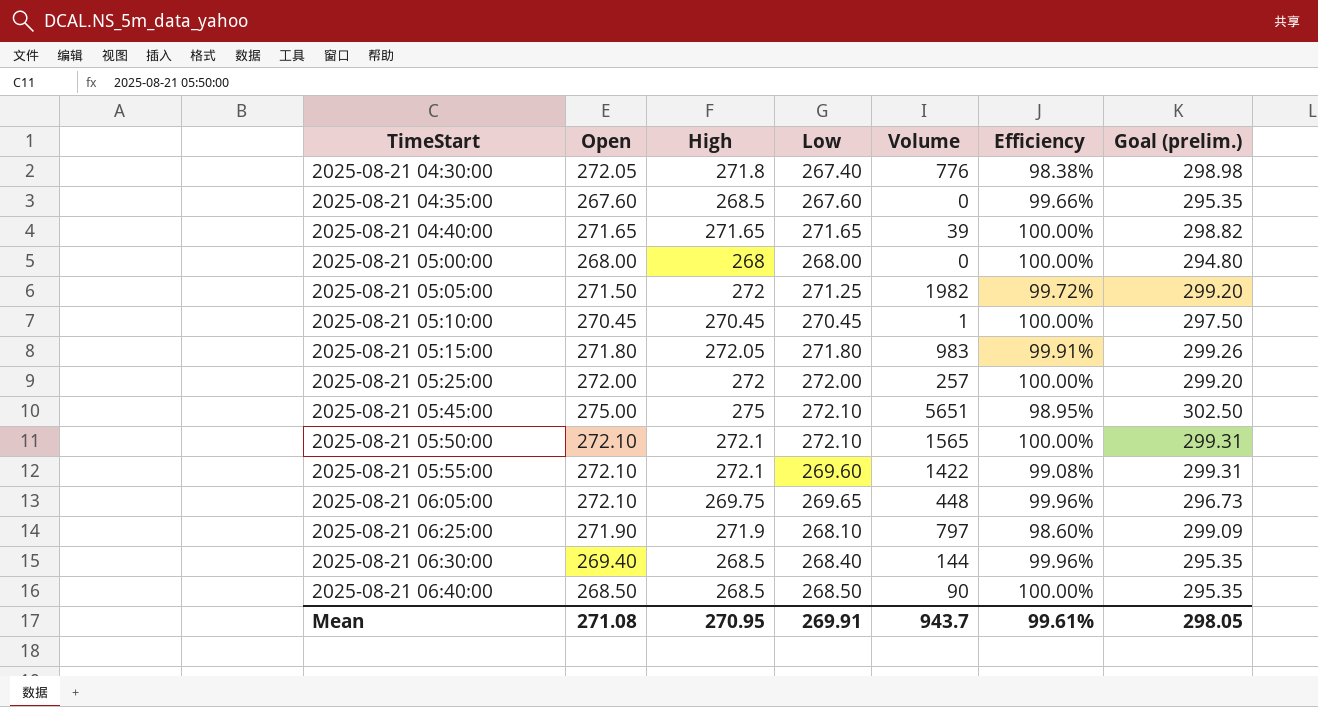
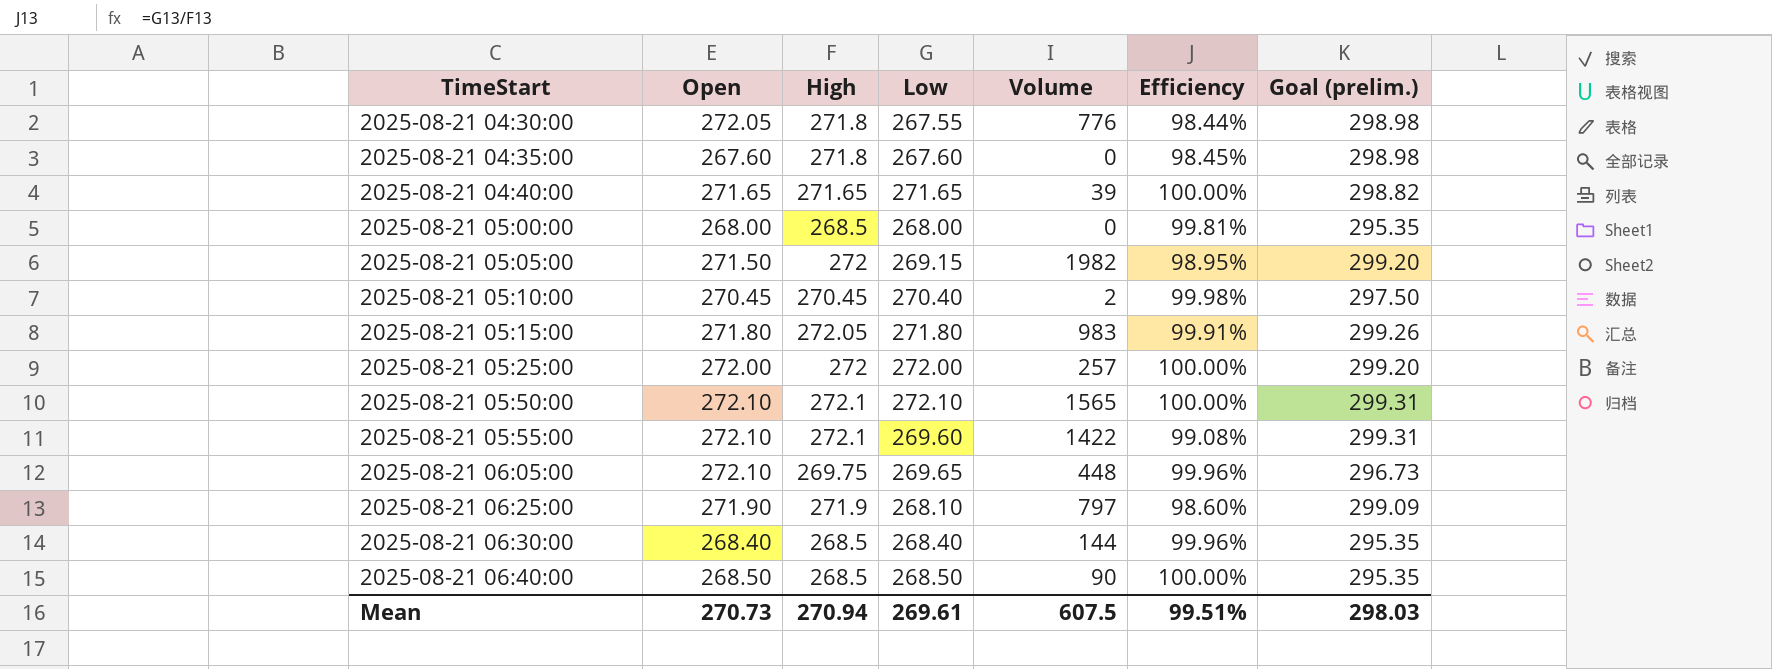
row 2025-08-21 05:45:00: 275.00 | 275 | 272.10 | 5651 | 98.95% | 302.50 -> none
2025-08-21 04:30:00 | Low: 267.40 -> 267.55
2025-08-21 04:30:00 | Efficiency: 98.38% -> 98.44%
2025-08-21 04:35:00 | High: 268.5 -> 271.8
2025-08-21 04:35:00 | Efficiency: 99.66% -> 98.45%
2025-08-21 04:35:00 | Goal (prelim.): 295.35 -> 298.98
2025-08-21 05:00:00 | High: 268 -> 268.5
2025-08-21 05:00:00 | Efficiency: 100.00% -> 99.81%
2025-08-21 05:00:00 | Goal (prelim.): 294.80 -> 295.35
2025-08-21 05:05:00 | Low: 271.25 -> 269.15
2025-08-21 05:05:00 | Efficiency: 99.72% -> 98.95%
2025-08-21 05:10:00 | Low: 270.45 -> 270.40
2025-08-21 05:10:00 | Volume: 1 -> 2
2025-08-21 05:10:00 | Efficiency: 100.00% -> 99.98%
2025-08-21 06:30:00 | Open: 269.40 -> 268.40
Mean | Open: 271.08 -> 270.73
Mean | High: 270.95 -> 270.94
Mean | Low: 269.91 -> 269.61
Mean | Volume: 943.7 -> 607.5
Mean | Efficiency: 99.61% -> 99.51%
Mean | Goal (prelim.): 298.05 -> 298.03

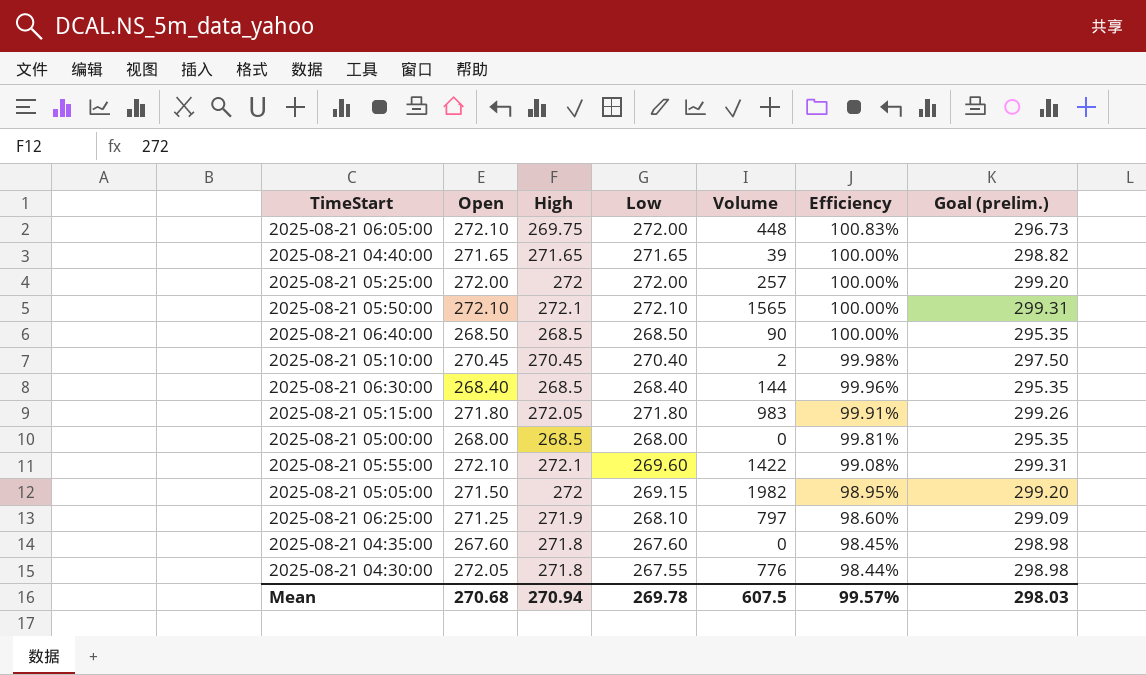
row order: TimeStart ascending -> Efficiency descending
2025-08-21 06:05:00 | Low: 269.65 -> 272.00
2025-08-21 06:05:00 | Efficiency: 99.96% -> 100.83%
2025-08-21 06:25:00 | Open: 271.90 -> 271.25
Mean | Open: 270.73 -> 270.68
Mean | Low: 269.61 -> 269.78
Mean | Efficiency: 99.51% -> 99.57%

